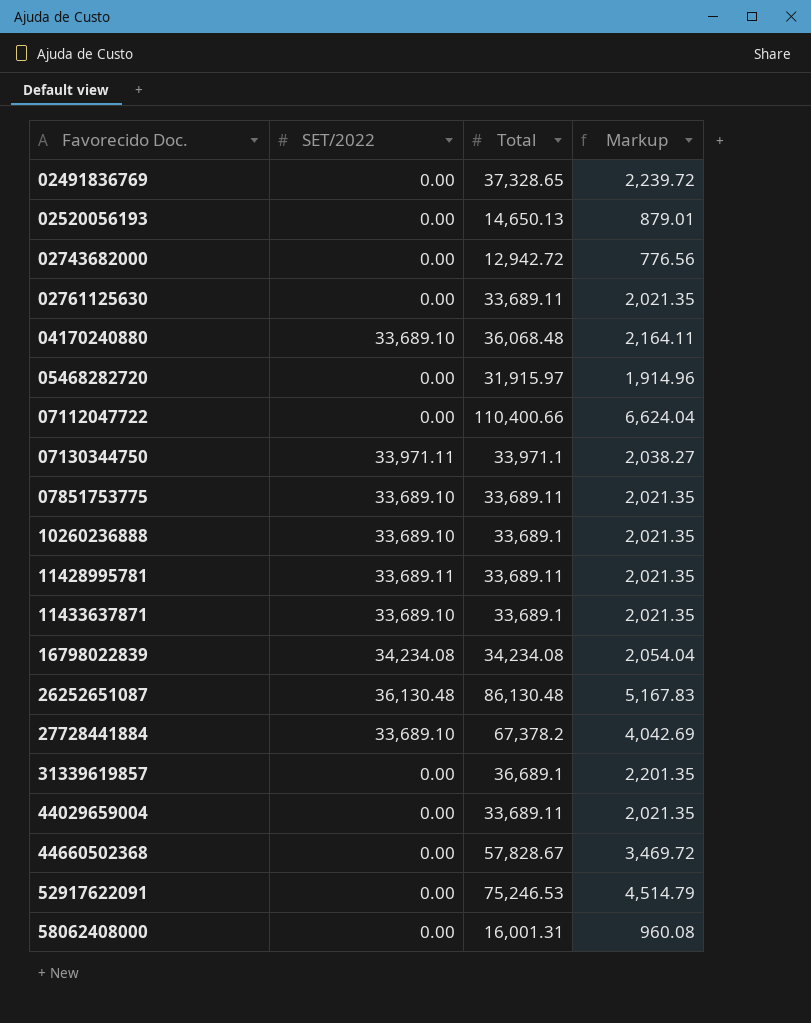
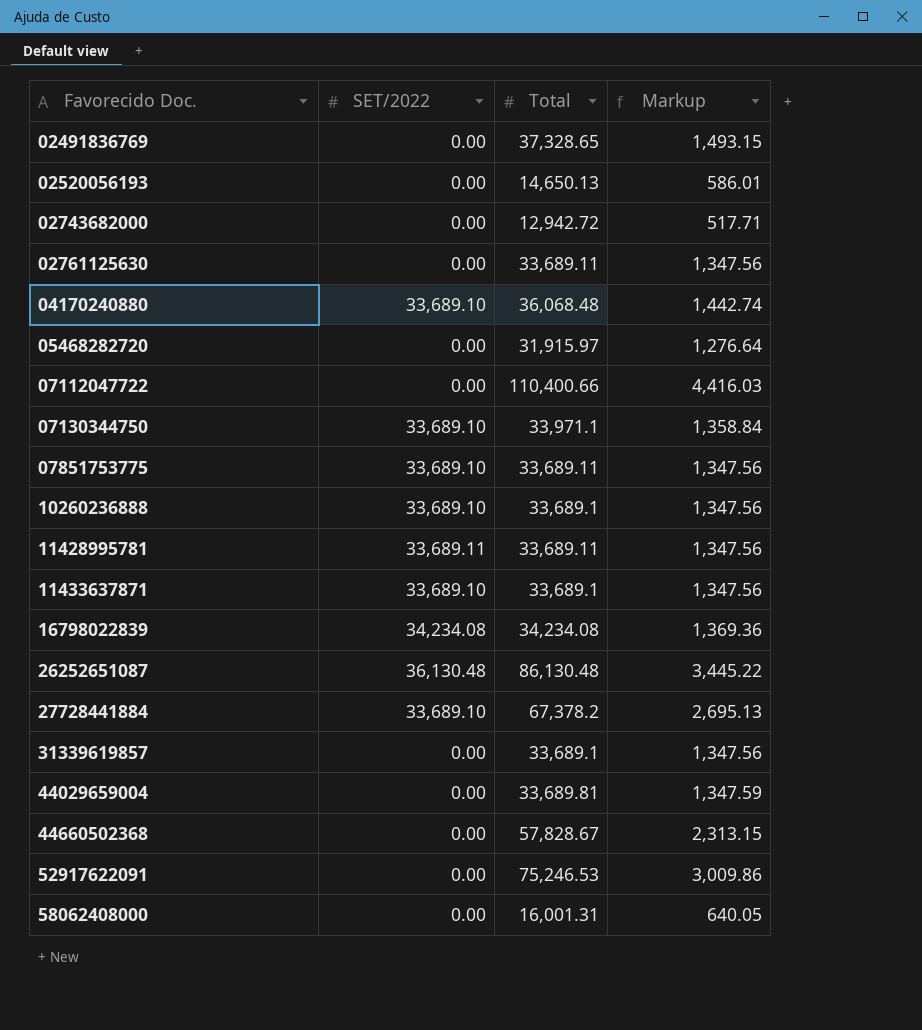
column Markup | formula: [Total] * 0.06 -> [Total] * 0.04
07130344750 | SET/2022: 33,971.11 -> 33,689.10
31339619857 | Total: 36,689.1 -> 33,689.1
44029659004 | Total: 33,689.11 -> 33,689.81

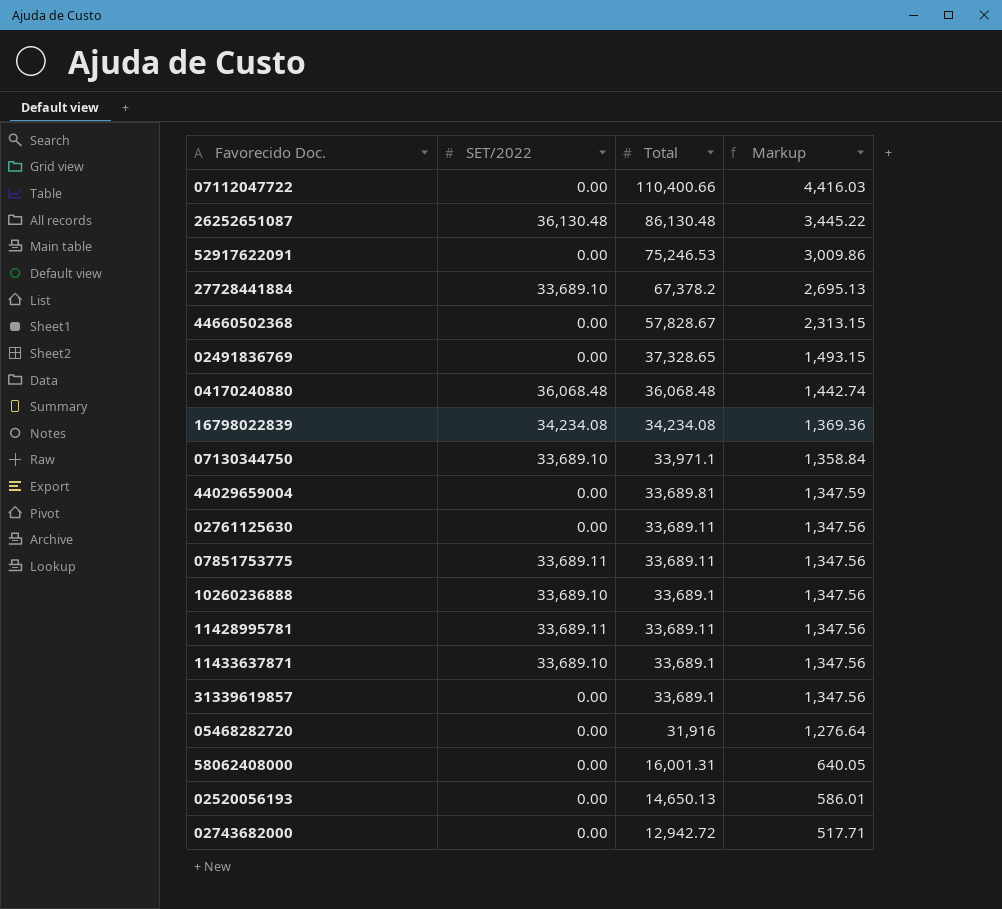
row order: Favorecido Doc. ascending -> Markup descending
04170240880 | SET/2022: 33,689.10 -> 36,068.48
07851753775 | SET/2022: 33,689.10 -> 33,689.11
05468282720 | Total: 31,915.97 -> 31,916

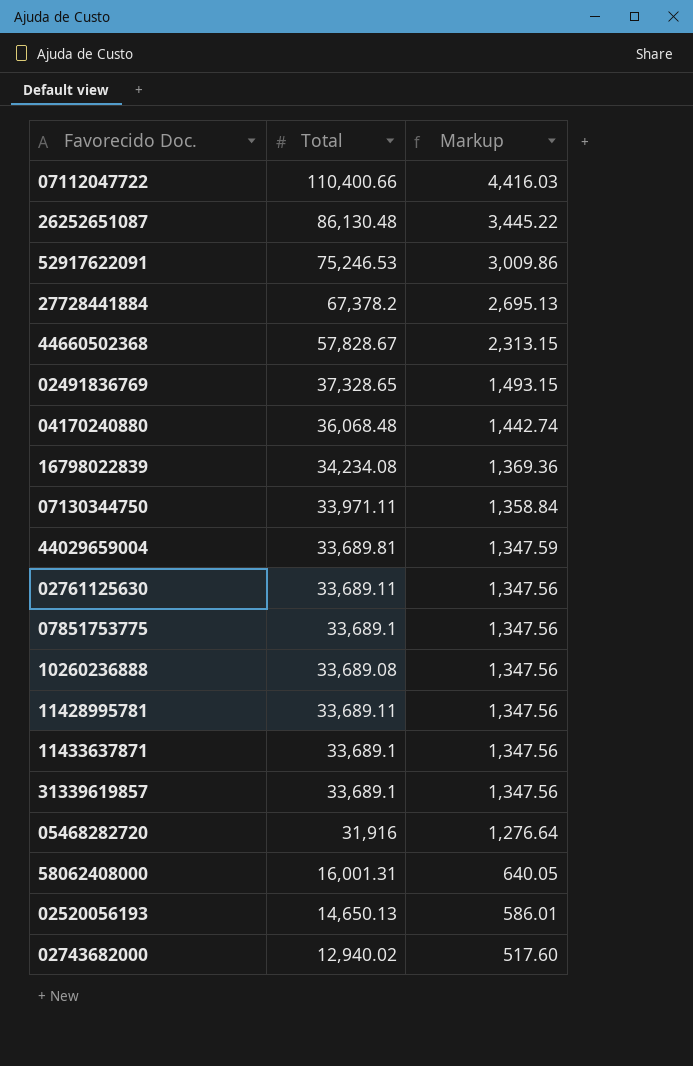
column SET/2022 | position: 2 -> none
07130344750 | Total: 33,971.1 -> 33,971.11
07851753775 | Total: 33,689.11 -> 33,689.1
10260236888 | Total: 33,689.1 -> 33,689.08
02743682000 | Total: 12,942.72 -> 12,940.02
02743682000 | Markup: 517.71 -> 517.60

